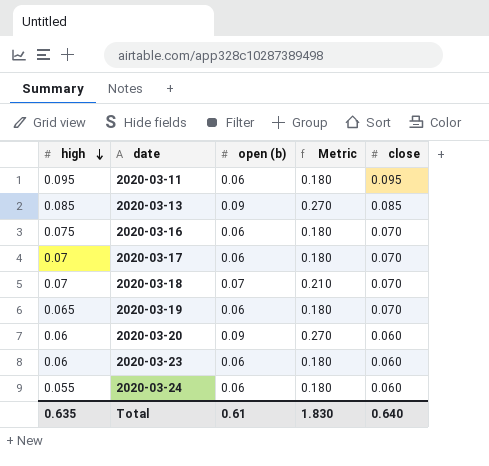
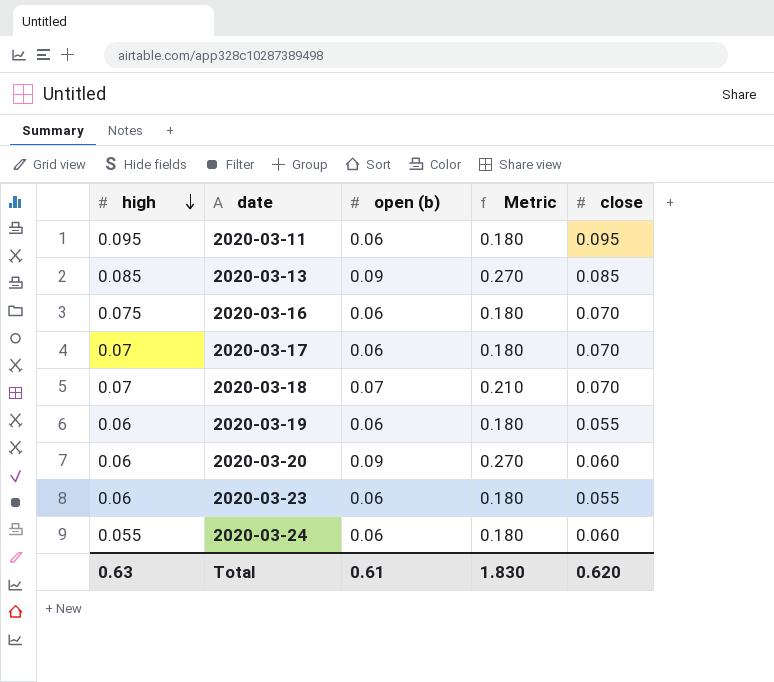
2020-03-19 | high: 0.065 -> 0.06
2020-03-19 | close: 0.070 -> 0.055
2020-03-23 | close: 0.060 -> 0.055
Total | high: 0.635 -> 0.63
Total | close: 0.640 -> 0.620

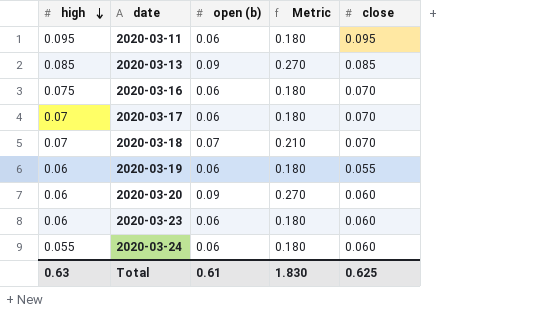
2020-03-23 | close: 0.055 -> 0.060
Total | close: 0.620 -> 0.625

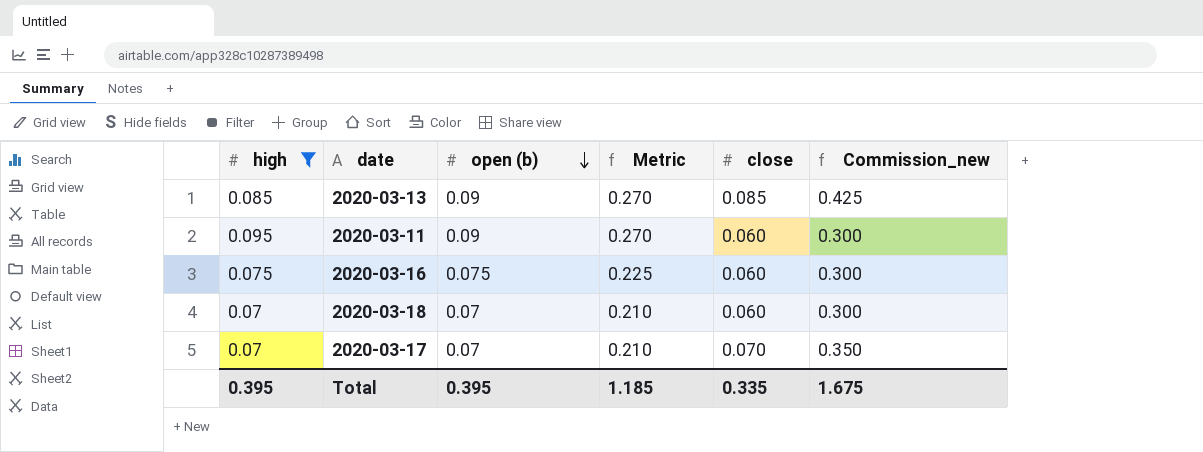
filter: none -> high >= 0.07
row order: high descending -> open (b) descending
column Commission_new | formula: none -> [close] * 5
2020-03-11 | open (b): 0.06 -> 0.09
2020-03-11 | Metric: 0.180 -> 0.270
2020-03-11 | close: 0.095 -> 0.060
2020-03-16 | open (b): 0.06 -> 0.075
2020-03-16 | Metric: 0.180 -> 0.225
2020-03-16 | close: 0.070 -> 0.060
2020-03-18 | close: 0.070 -> 0.060
2020-03-17 | open (b): 0.06 -> 0.07
2020-03-17 | Metric: 0.180 -> 0.210
Total | high: 0.63 -> 0.395
Total | open (b): 0.61 -> 0.395
Total | Metric: 1.830 -> 1.185
Total | close: 0.625 -> 0.335

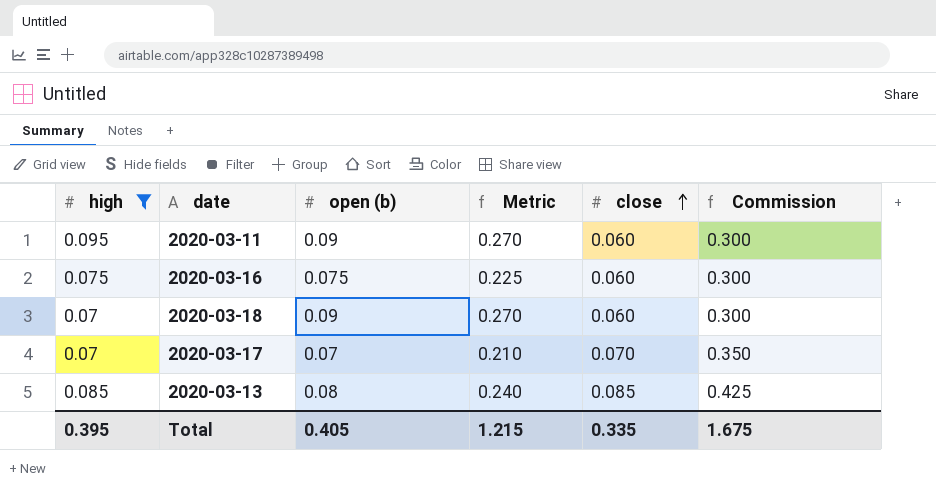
row order: open (b) descending -> close ascending
column name: Commission_new -> Commission
2020-03-18 | open (b): 0.07 -> 0.09
2020-03-18 | Metric: 0.210 -> 0.270
2020-03-13 | open (b): 0.09 -> 0.08
2020-03-13 | Metric: 0.270 -> 0.240
Total | open (b): 0.395 -> 0.405
Total | Metric: 1.185 -> 1.215

